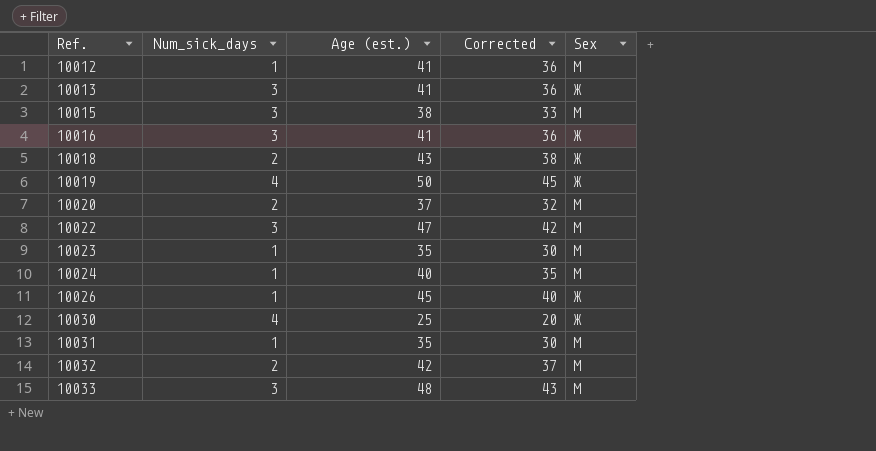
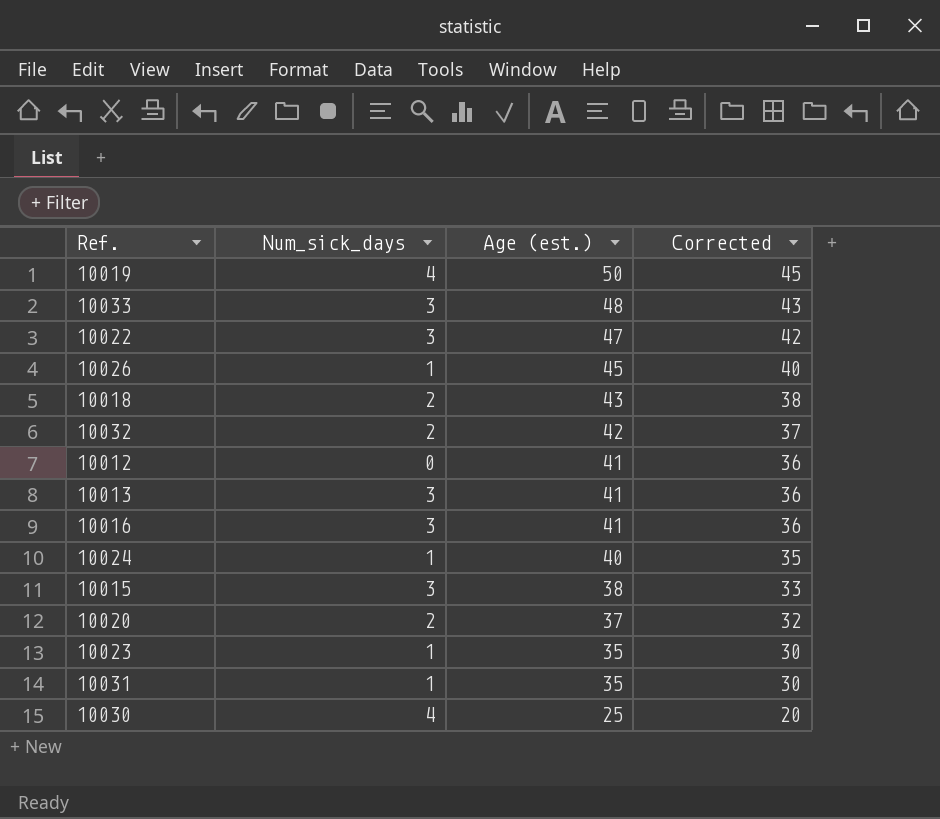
row order: Ref. ascending -> Age (est.) descending
column Sex | position: 5 -> none
10012 | Num_sick_days: 1 -> 0

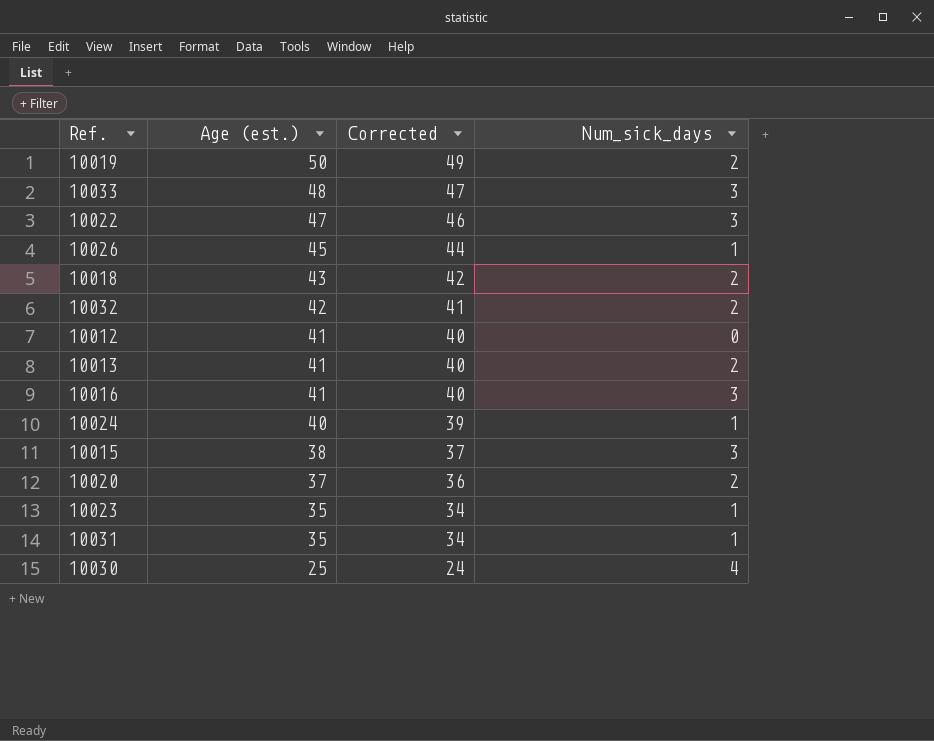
column Corrected | formula: [Age (est.)] - 5 -> [Age (est.)] - 1
column Num_sick_days | position: 2 -> 4
10019 | Num_sick_days: 4 -> 2
10013 | Num_sick_days: 3 -> 2

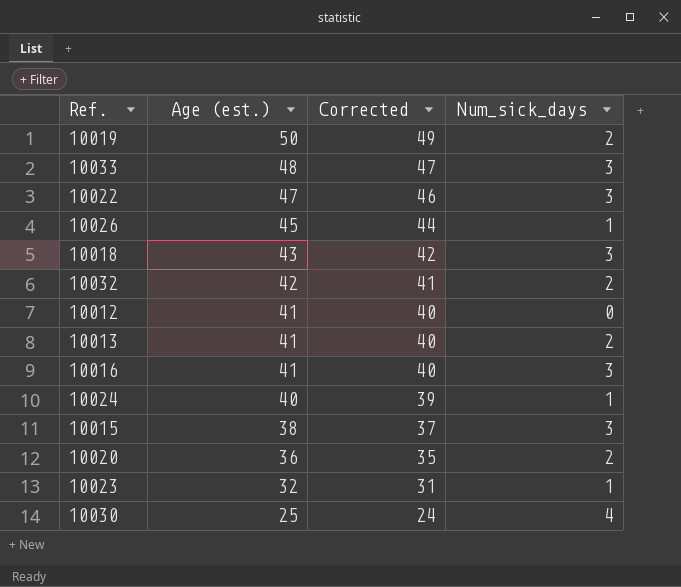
row 10031: 35 | 34 | 1 -> none
10018 | Num_sick_days: 2 -> 3
10020 | Age (est.): 37 -> 36
10020 | Corrected: 36 -> 35
10023 | Age (est.): 35 -> 32
10023 | Corrected: 34 -> 31

